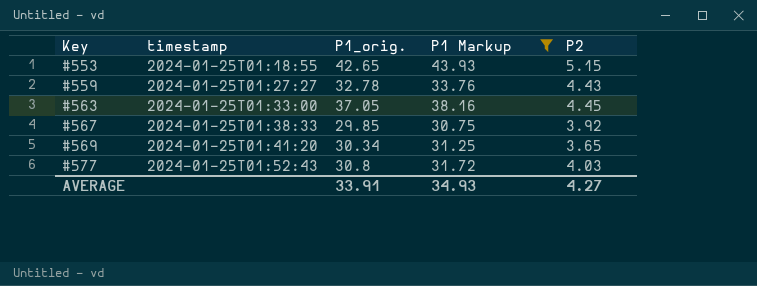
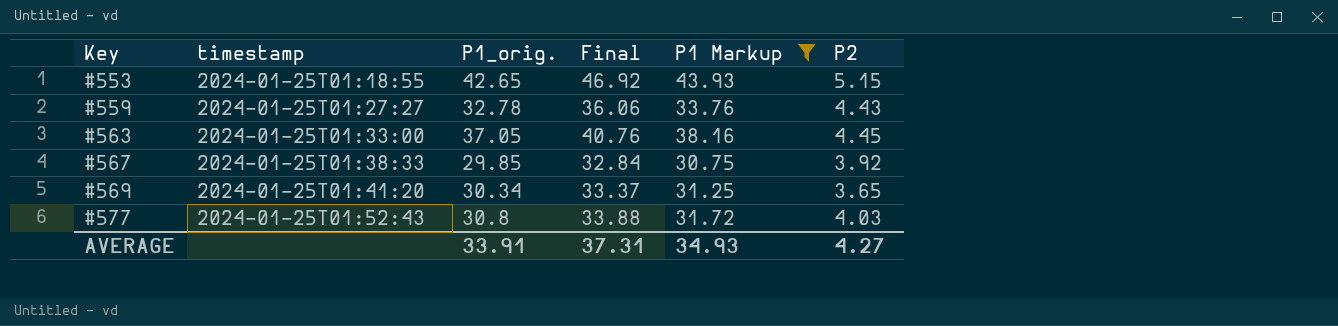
column Final | formula: none -> [P1_orig.] * 1.1

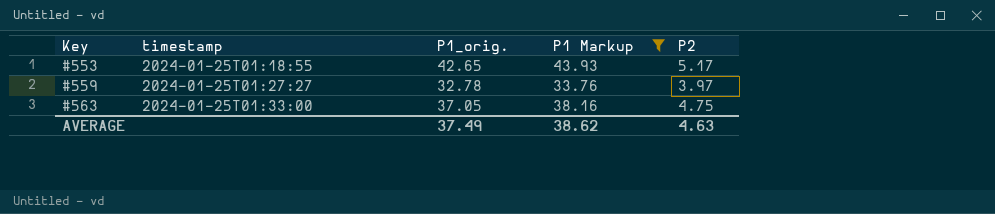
column Final | formula: [P1_orig.] * 1.1 -> none
row #567: 2024-01-25T01:38:33 | 29.85 | 32.84 | 30.75 | 3.92 -> none
row #569: 2024-01-25T01:41:20 | 30.34 | 33.37 | 31.25 | 3.65 -> none
row #577: 2024-01-25T01:52:43 | 30.8 | 33.88 | 31.72 | 4.03 -> none
#553 | P2: 5.15 -> 5.17
#559 | P2: 4.43 -> 3.97
#563 | P2: 4.45 -> 4.75
AVERAGE | P1_orig.: 33.91 -> 37.49
AVERAGE | P1 Markup: 34.93 -> 38.62
AVERAGE | P2: 4.27 -> 4.63

